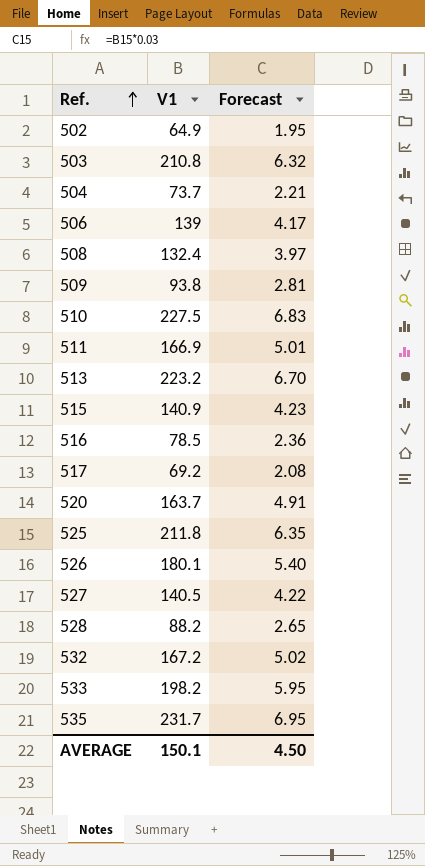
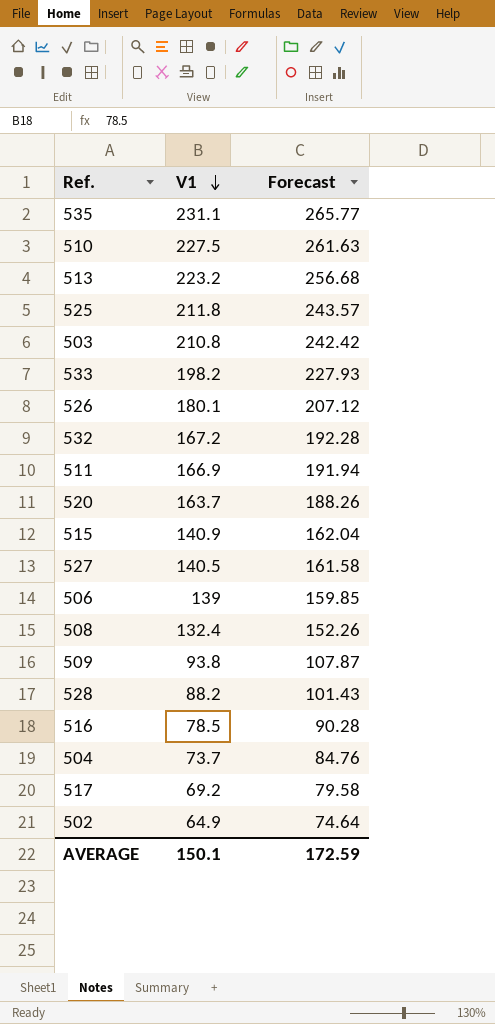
row order: Ref. ascending -> V1 descending
column Forecast | formula: [V1] * 0.03 -> [V1] * 1.15
535 | V1: 231.7 -> 231.1
AVERAGE | Forecast: 4.50 -> 172.59

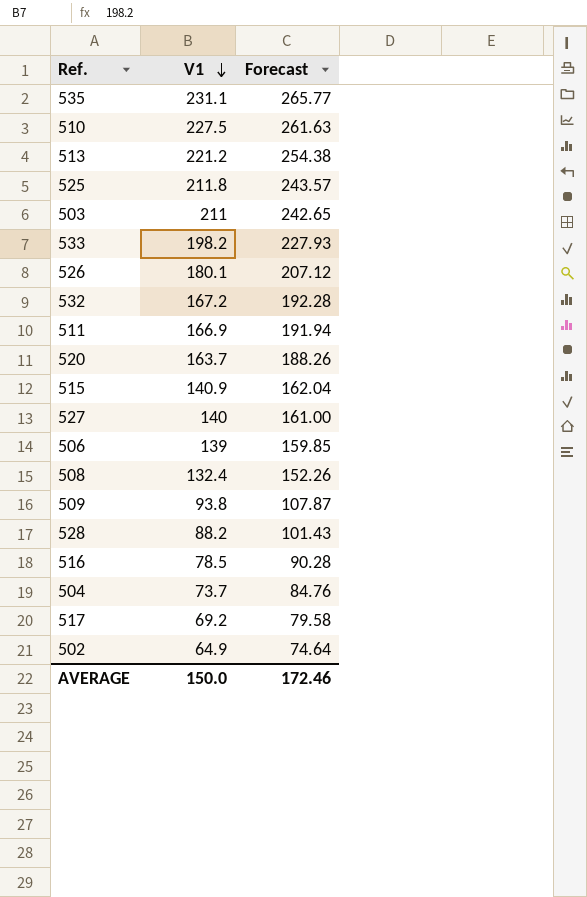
513 | V1: 223.2 -> 221.2
513 | Forecast: 256.68 -> 254.38
503 | V1: 210.8 -> 211
503 | Forecast: 242.42 -> 242.65
527 | V1: 140.5 -> 140
527 | Forecast: 161.58 -> 161.00
AVERAGE | V1: 150.1 -> 150.0
AVERAGE | Forecast: 172.59 -> 172.46

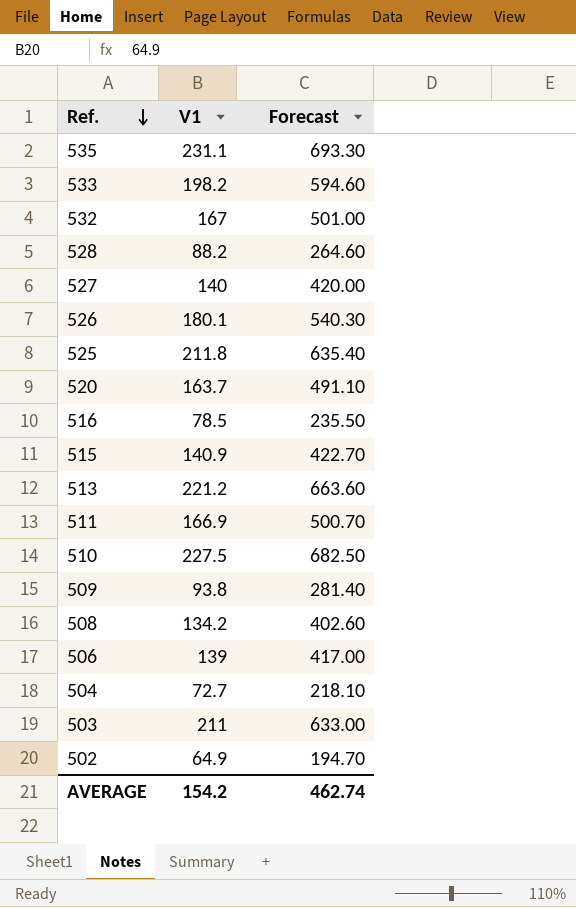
row order: V1 descending -> Ref. descending
column Forecast | formula: [V1] * 1.15 -> [V1] * 3
row 517: 69.2 | 79.58 -> none
532 | V1: 167.2 -> 167
508 | V1: 132.4 -> 134.2
504 | V1: 73.7 -> 72.7
AVERAGE | V1: 150.0 -> 154.2
AVERAGE | Forecast: 172.46 -> 462.74

